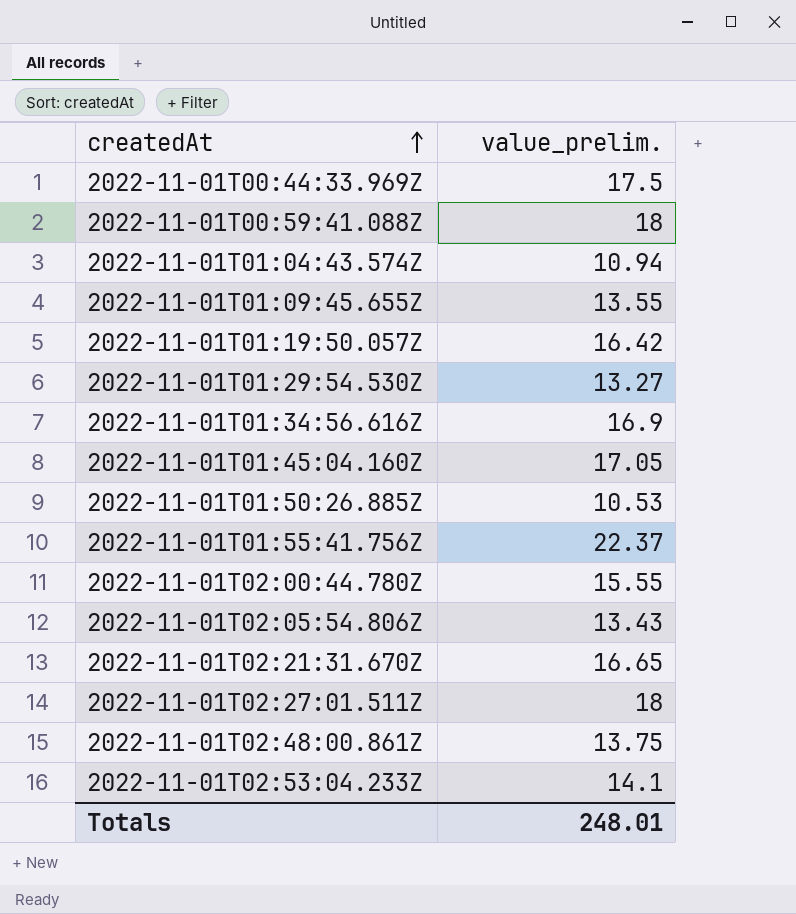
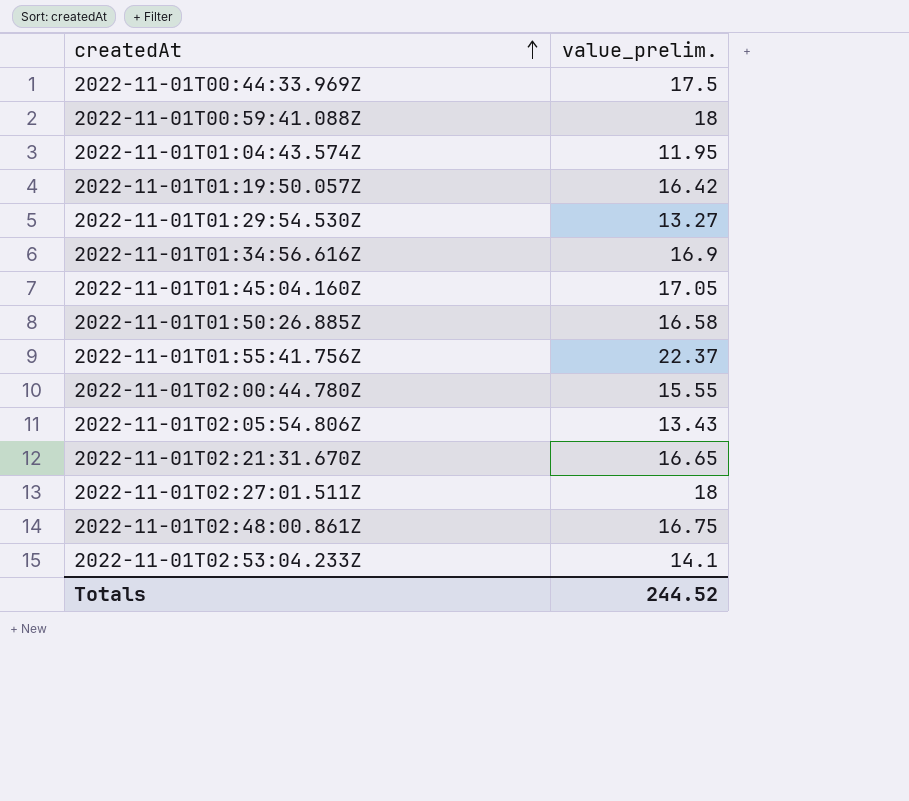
row 2022-11-01T01:09:45.655Z: 13.55 -> none
2022-11-01T01:04:43.574Z | value_prelim.: 10.94 -> 11.95
2022-11-01T01:50:26.885Z | value_prelim.: 10.53 -> 16.58
2022-11-01T02:48:00.861Z | value_prelim.: 13.75 -> 16.75
Totals | value_prelim.: 248.01 -> 244.52

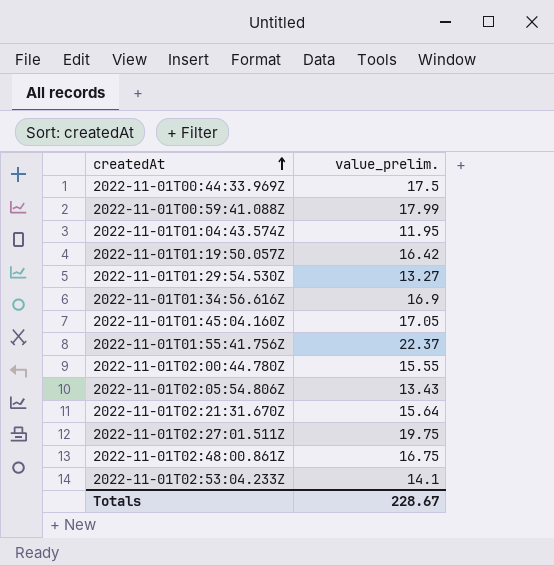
row 2022-11-01T01:50:26.885Z: 16.58 -> none
2022-11-01T00:59:41.088Z | value_prelim.: 18 -> 17.99
2022-11-01T02:21:31.670Z | value_prelim.: 16.65 -> 15.64
2022-11-01T02:27:01.511Z | value_prelim.: 18 -> 19.75
Totals | value_prelim.: 244.52 -> 228.67

